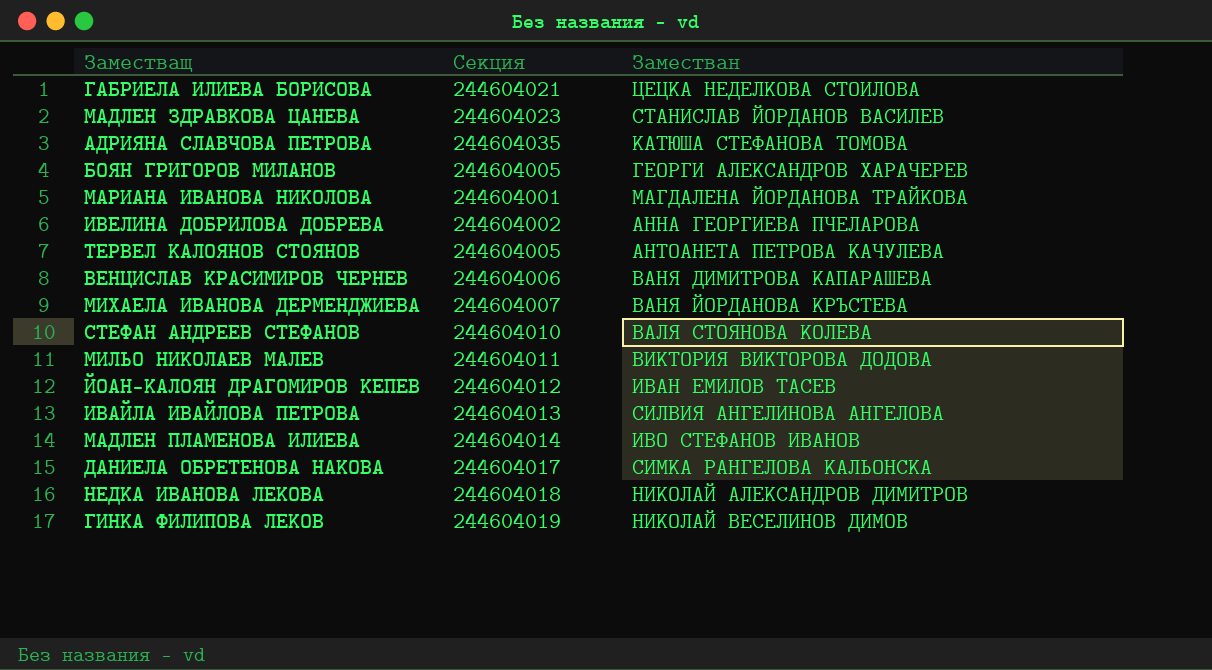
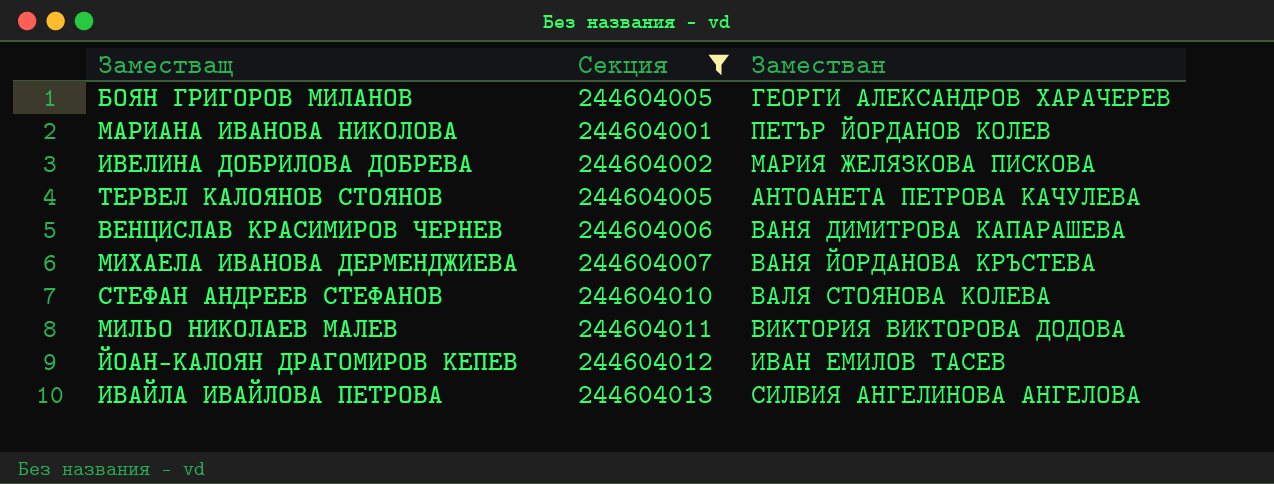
filter: none -> Секция <= 244604013
МАРИАНА ИВАНОВА НИКОЛОВА | Заместван: МАГДАЛЕНА ЙОРДАНОВА ТРАЙКОВА -> ПЕТЪР ЙОРДАНОВ КОЛЕВ
ИВЕЛИНА ДОБРИЛОВА ДОБРЕВА | Заместван: АННА ГЕОРГИЕВА ПЧЕЛАРОВА -> МАРИЯ ЖЕЛЯЗКОВА ПИСКОВА

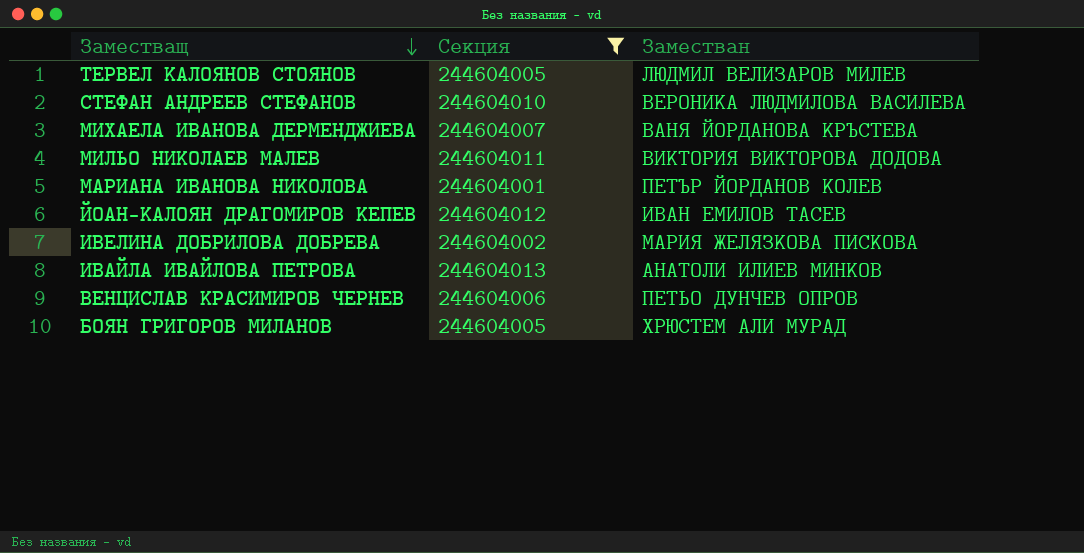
row order: none -> Заместващ descending
ТЕРВЕЛ КАЛОЯНОВ СТОЯНОВ | Заместван: АНТОАНЕТА ПЕТРОВА КАЧУЛЕВА -> ЛЮДМИЛ ВЕЛИЗАРОВ МИЛЕВ
СТЕФАН АНДРЕЕВ СТЕФАНОВ | Заместван: ВАЛЯ СТОЯНОВА КОЛЕВА -> ВЕРОНИКА ЛЮДМИЛОВА ВАСИЛЕВА
ИВАЙЛА ИВАЙЛОВА ПЕТРОВА | Заместван: СИЛВИЯ АНГЕЛИНОВА АНГЕЛОВА -> АНАТОЛИ ИЛИЕВ МИНКОВ
ВЕНЦИСЛАВ КРАСИМИРОВ ЧЕРНЕВ | Заместван: ВАНЯ ДИМИТРОВА КАПАРАШЕВА -> ПЕТЬО ДУНЧЕВ ОПРОВ
БОЯН ГРИГОРОВ МИЛАНОВ | Заместван: ГЕОРГИ АЛЕКСАНДРОВ ХАРАЧЕРЕВ -> ХРЮСТЕМ АЛИ МУРАД

